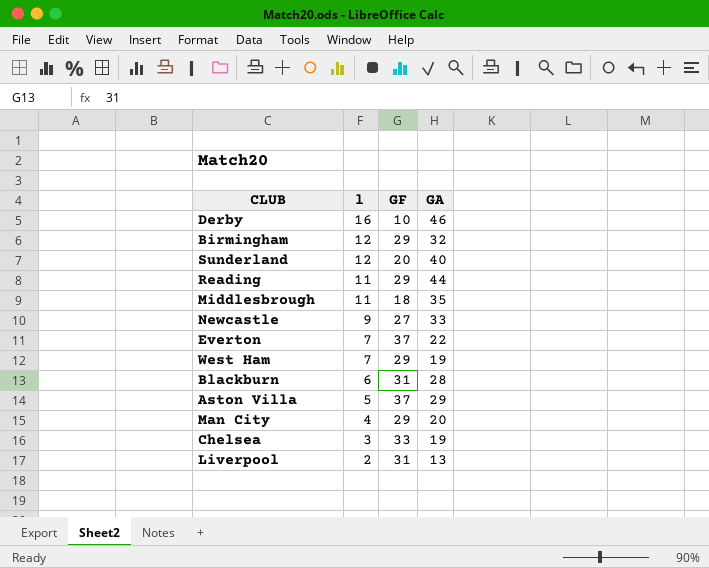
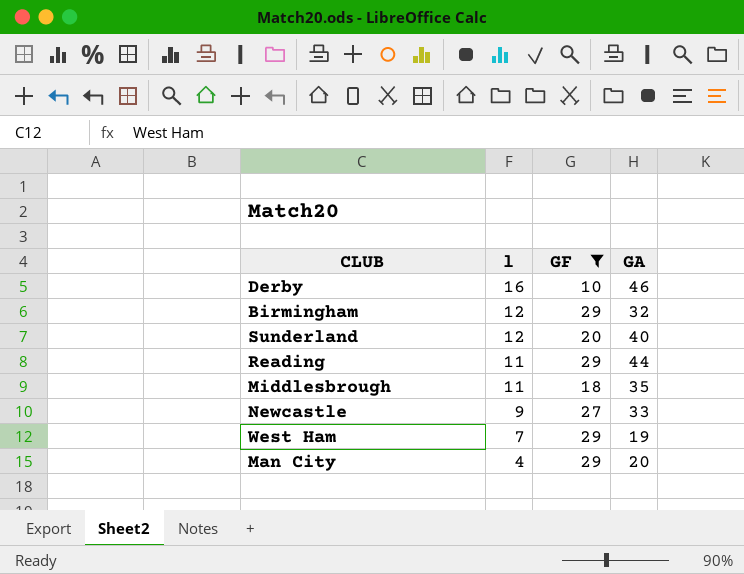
filter: none -> GF <= 29

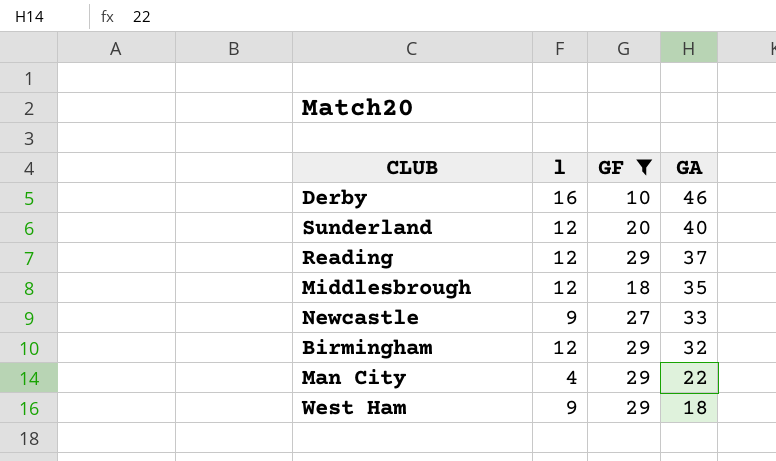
row order: l descending -> GA descending
Reading | l: 11 -> 12
Reading | GA: 44 -> 37
Middlesbrough | l: 11 -> 12
Man City | GA: 20 -> 22
West Ham | l: 7 -> 9
West Ham | GA: 19 -> 18

